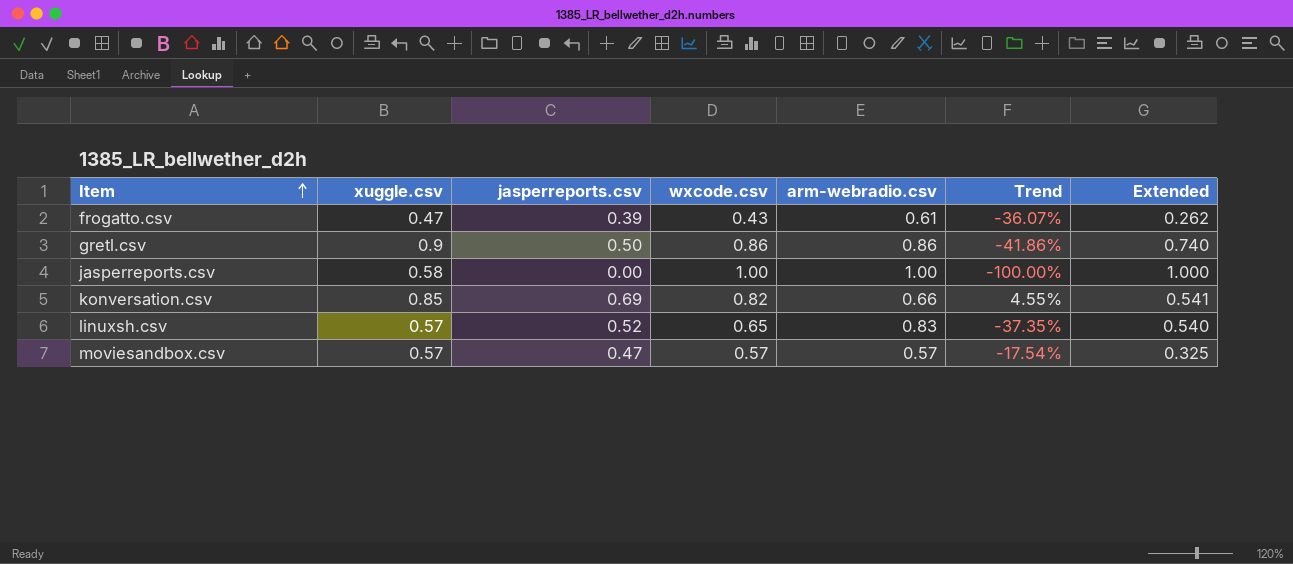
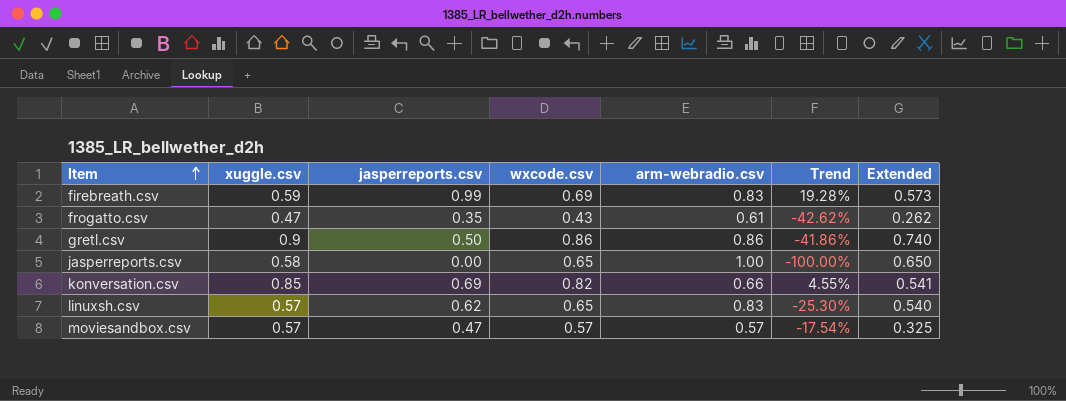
row firebreath.csv: none -> 0.59 | 0.99 | 0.69 | 0.83 | 19.28% | 0.573
frogatto.csv | jasperreports.csv: 0.39 -> 0.35
frogatto.csv | Trend: -36.07% -> -42.62%
jasperreports.csv | wxcode.csv: 1.00 -> 0.65
jasperreports.csv | Extended: 1.000 -> 0.650
linuxsh.csv | jasperreports.csv: 0.52 -> 0.62
linuxsh.csv | Trend: -37.35% -> -25.30%

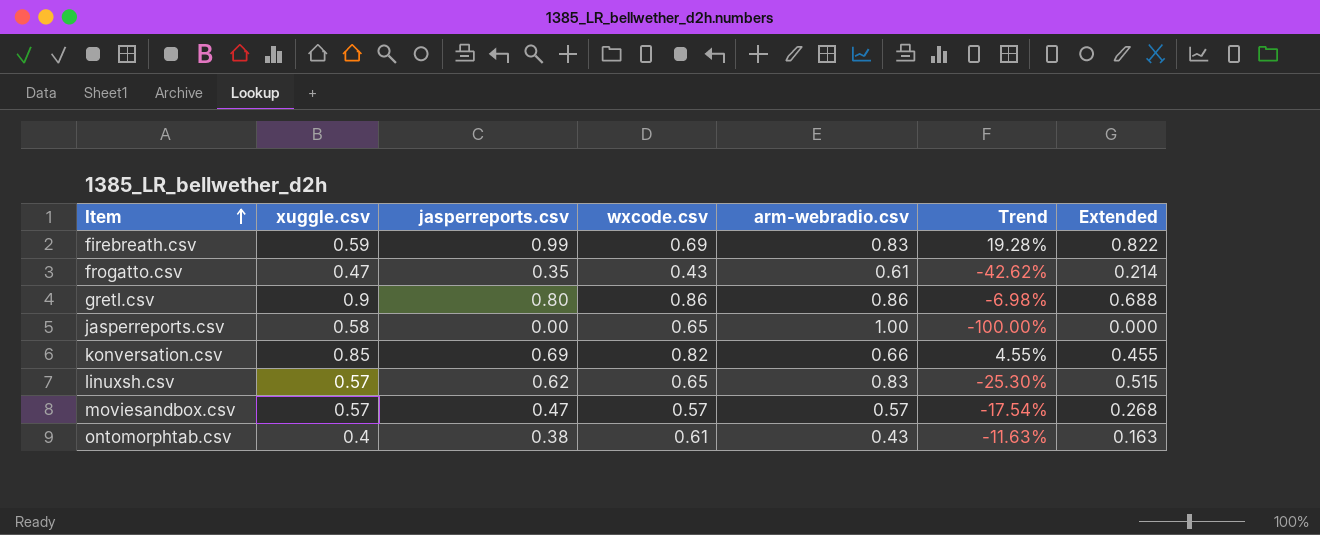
column Extended | formula: [wxcode.csv] * [arm-webradio.csv] -> [jasperreports.csv] * [arm-webradio.csv]
gretl.csv | jasperreports.csv: 0.50 -> 0.80
gretl.csv | Trend: -41.86% -> -6.98%
row ontomorphtab.csv: none -> 0.4 | 0.38 | 0.61 | 0.43 | -11.63% | 0.163

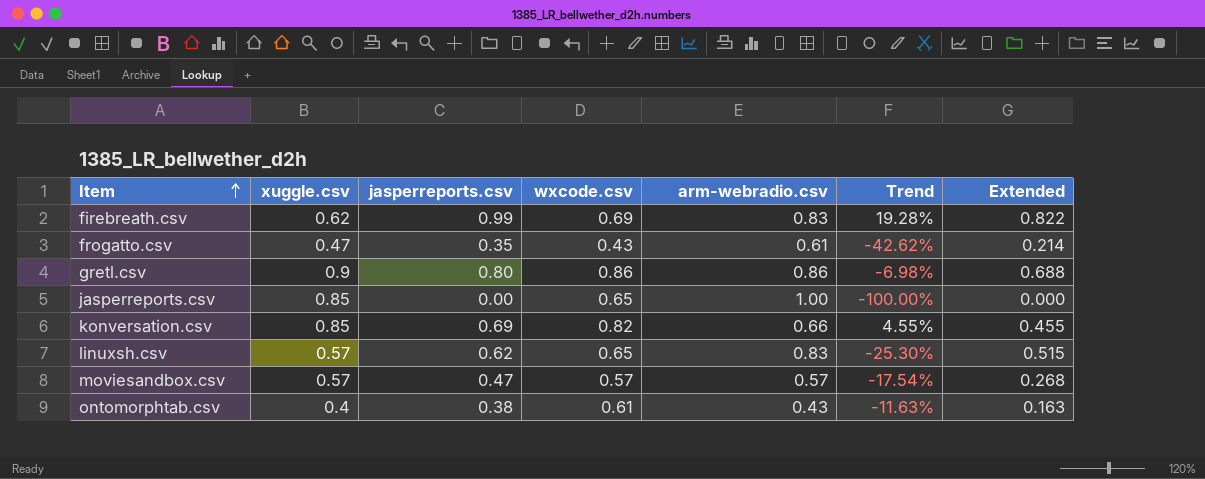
firebreath.csv | xuggle.csv: 0.59 -> 0.62
jasperreports.csv | xuggle.csv: 0.58 -> 0.85

